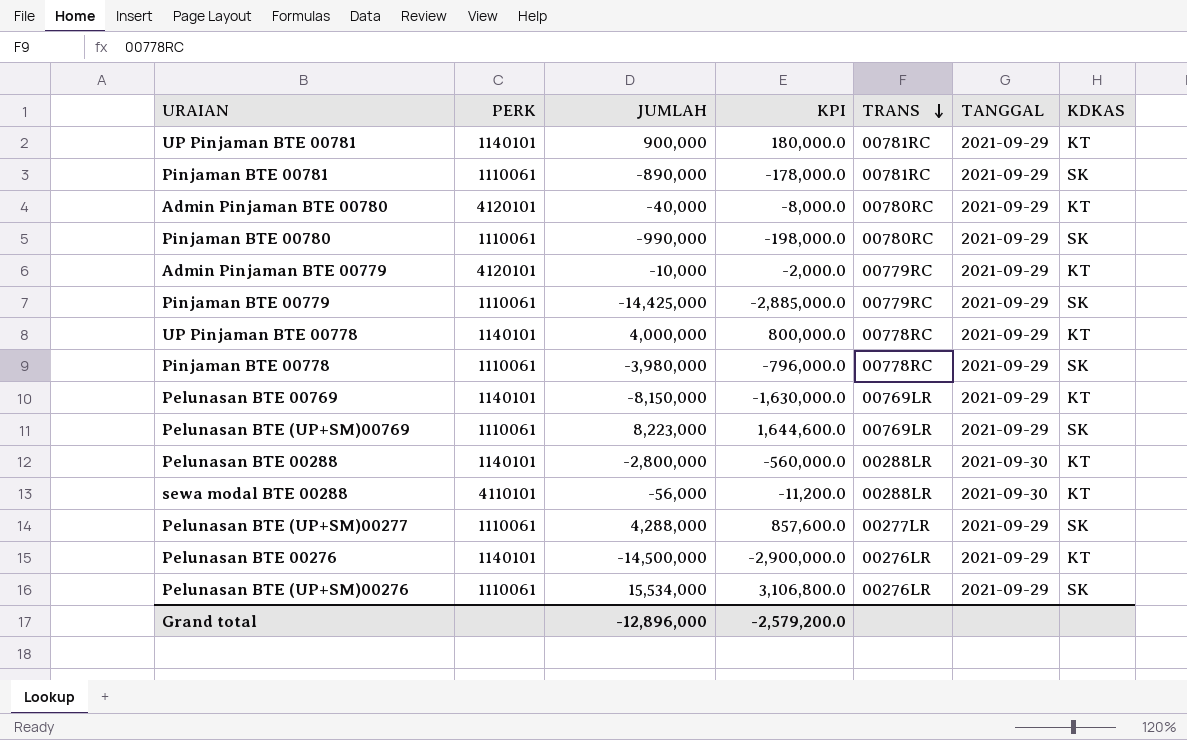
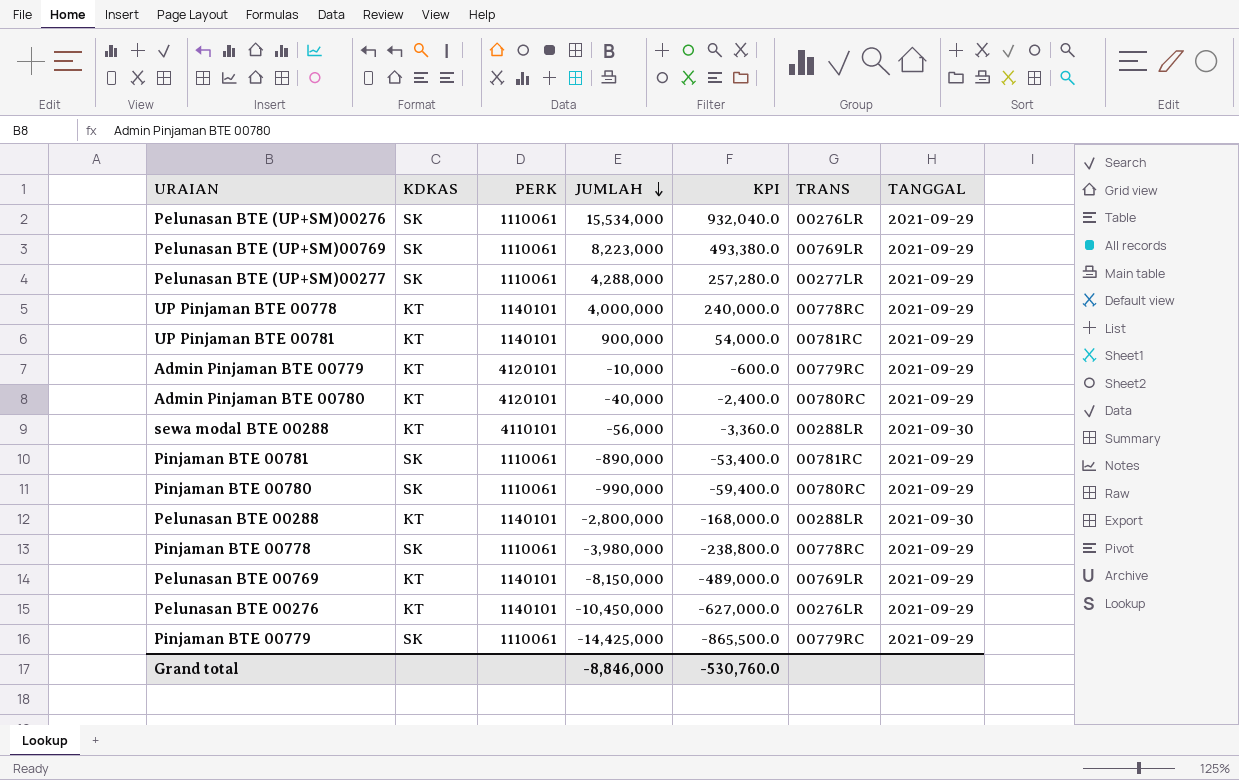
row order: TRANS descending -> JUMLAH descending
column KDKAS | position: 7 -> 2
column KPI | formula: [JUMLAH] * 0.2 -> [JUMLAH] * 0.06
Pelunasan BTE 00276 | JUMLAH: -14,500,000 -> -10,450,000
Grand total | JUMLAH: -12,896,000 -> -8,846,000
Grand total | KPI: -2,579,200.0 -> -530,760.0

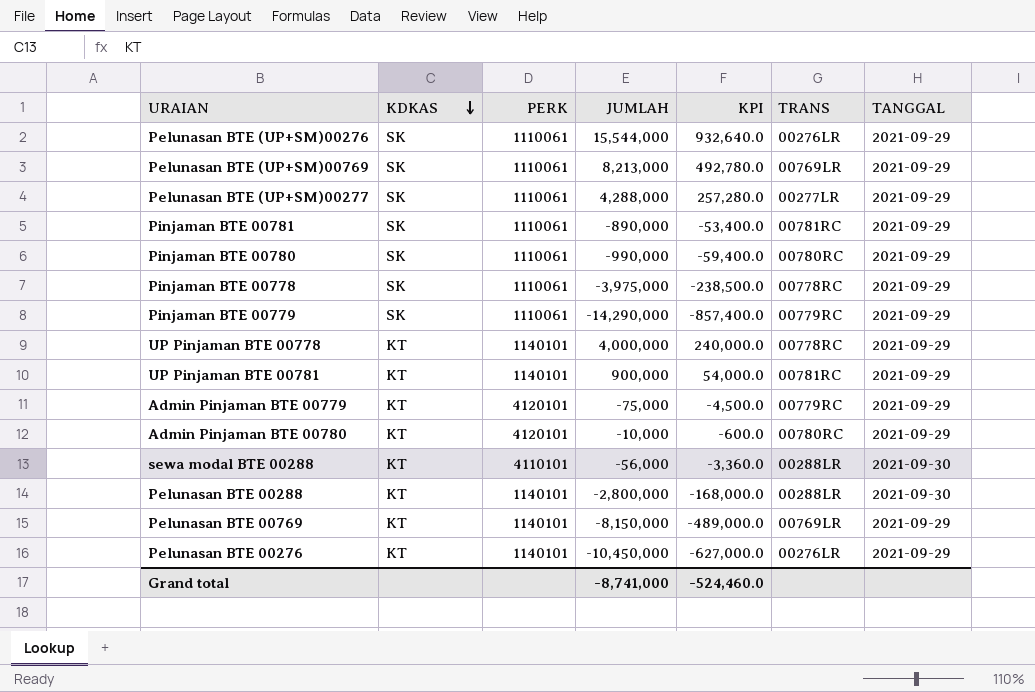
row order: JUMLAH descending -> KDKAS descending
Pelunasan BTE (UP+SM)00276 | JUMLAH: 15,534,000 -> 15,544,000
Pelunasan BTE (UP+SM)00276 | KPI: 932,040.0 -> 932,640.0
Pelunasan BTE (UP+SM)00769 | JUMLAH: 8,223,000 -> 8,213,000
Pelunasan BTE (UP+SM)00769 | KPI: 493,380.0 -> 492,780.0
Pinjaman BTE 00778 | JUMLAH: -3,980,000 -> -3,975,000
Pinjaman BTE 00778 | KPI: -238,800.0 -> -238,500.0
Pinjaman BTE 00779 | JUMLAH: -14,425,000 -> -14,290,000
Pinjaman BTE 00779 | KPI: -865,500.0 -> -857,400.0
Admin Pinjaman BTE 00779 | JUMLAH: -10,000 -> -75,000
Admin Pinjaman BTE 00779 | KPI: -600.0 -> -4,500.0
Admin Pinjaman BTE 00780 | JUMLAH: -40,000 -> -10,000
Admin Pinjaman BTE 00780 | KPI: -2,400.0 -> -600.0
Grand total | JUMLAH: -8,846,000 -> -8,741,000
Grand total | KPI: -530,760.0 -> -524,460.0

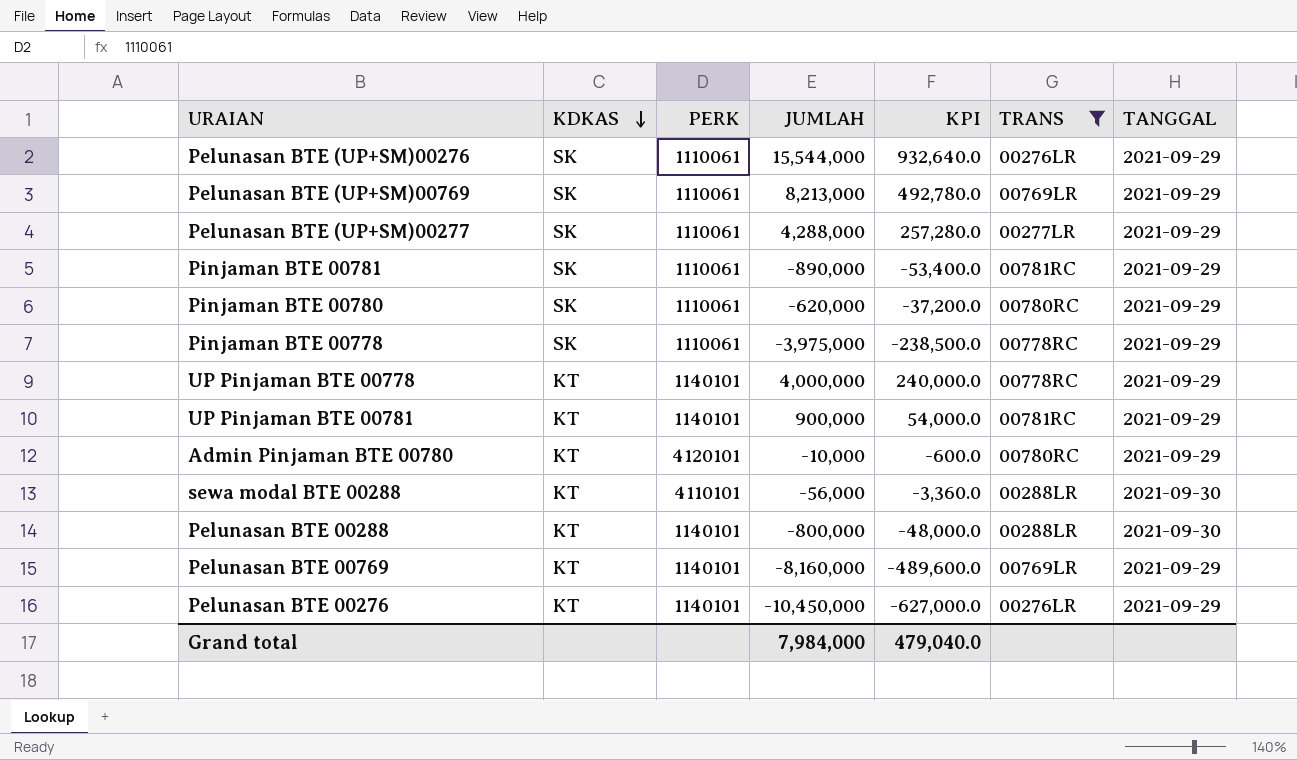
filter: none -> TRANS != 00779RC
Pinjaman BTE 00780 | JUMLAH: -990,000 -> -620,000
Pinjaman BTE 00780 | KPI: -59,400.0 -> -37,200.0
Pelunasan BTE 00288 | JUMLAH: -2,800,000 -> -800,000
Pelunasan BTE 00288 | KPI: -168,000.0 -> -48,000.0
Pelunasan BTE 00769 | JUMLAH: -8,150,000 -> -8,160,000
Pelunasan BTE 00769 | KPI: -489,000.0 -> -489,600.0
Grand total | JUMLAH: -8,741,000 -> 7,984,000
Grand total | KPI: -524,460.0 -> 479,040.0

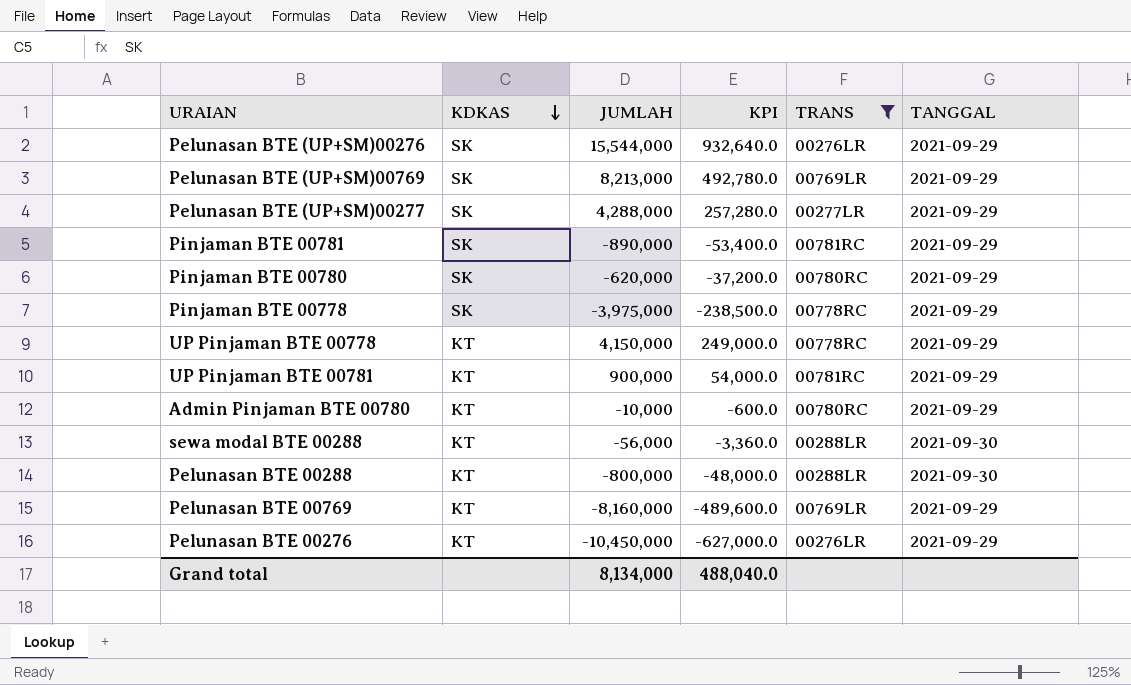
column PERK | position: 3 -> none
UP Pinjaman BTE 00778 | JUMLAH: 4,000,000 -> 4,150,000
UP Pinjaman BTE 00778 | KPI: 240,000.0 -> 249,000.0
Grand total | JUMLAH: 7,984,000 -> 8,134,000
Grand total | KPI: 479,040.0 -> 488,040.0

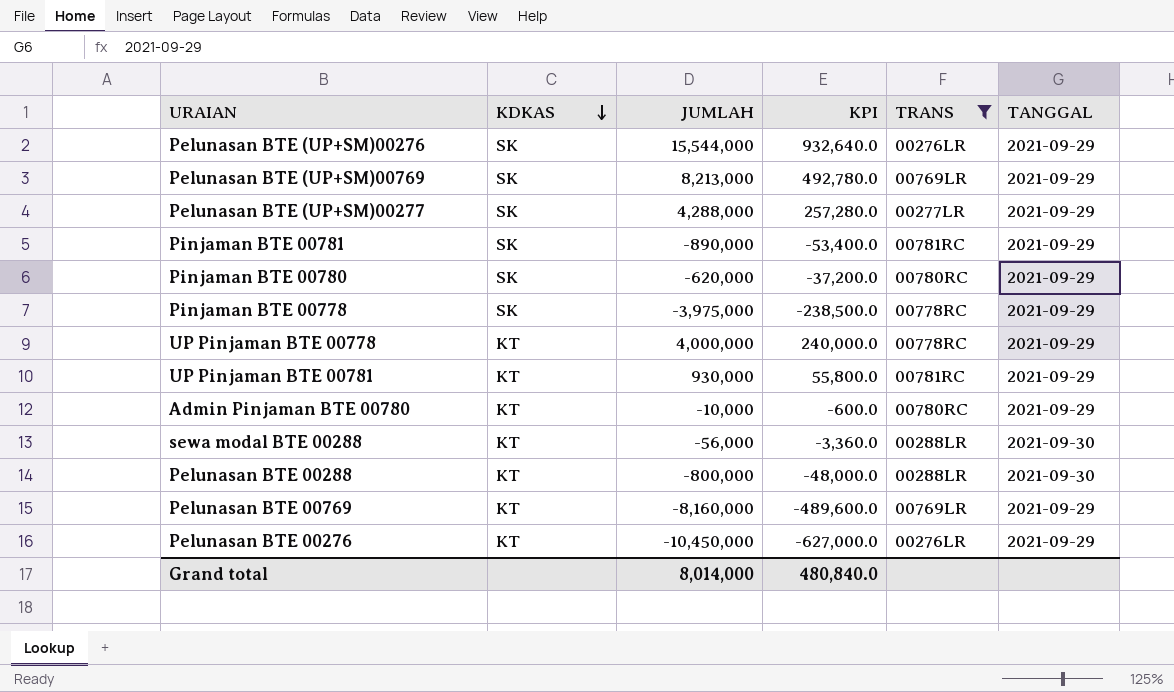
UP Pinjaman BTE 00778 | JUMLAH: 4,150,000 -> 4,000,000
UP Pinjaman BTE 00778 | KPI: 249,000.0 -> 240,000.0
UP Pinjaman BTE 00781 | JUMLAH: 900,000 -> 930,000
UP Pinjaman BTE 00781 | KPI: 54,000.0 -> 55,800.0
Grand total | JUMLAH: 8,134,000 -> 8,014,000
Grand total | KPI: 488,040.0 -> 480,840.0

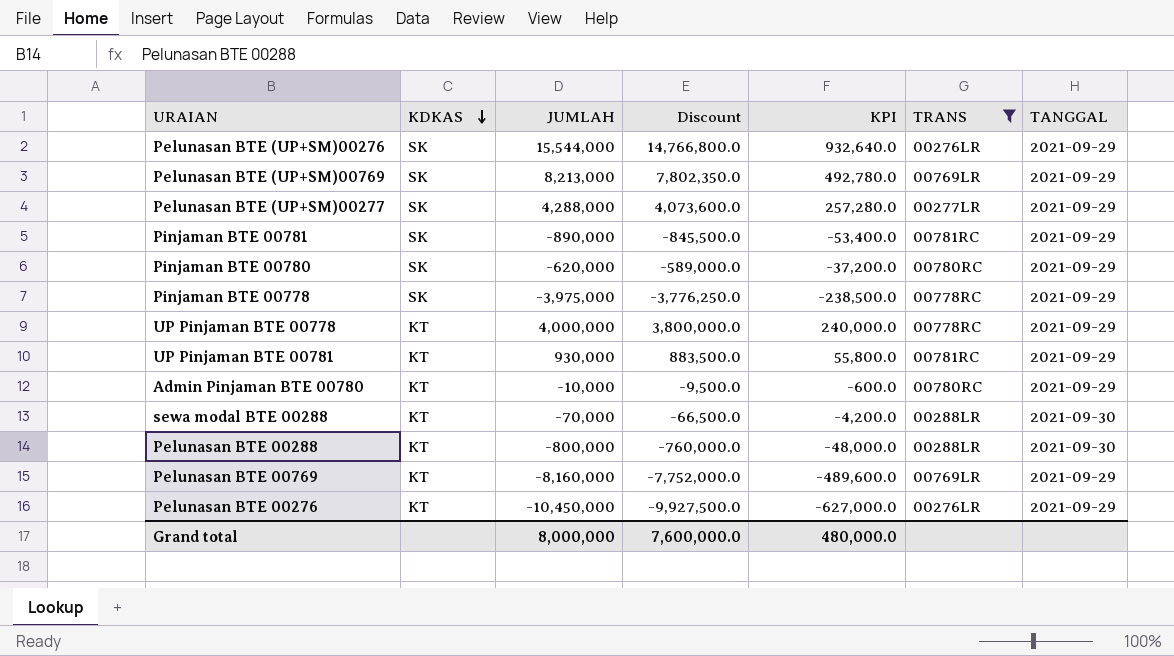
column Discount | formula: none -> [JUMLAH] * 0.95
sewa modal BTE 00288 | JUMLAH: -56,000 -> -70,000
sewa modal BTE 00288 | KPI: -3,360.0 -> -4,200.0
Grand total | JUMLAH: 8,014,000 -> 8,000,000
Grand total | KPI: 480,840.0 -> 480,000.0

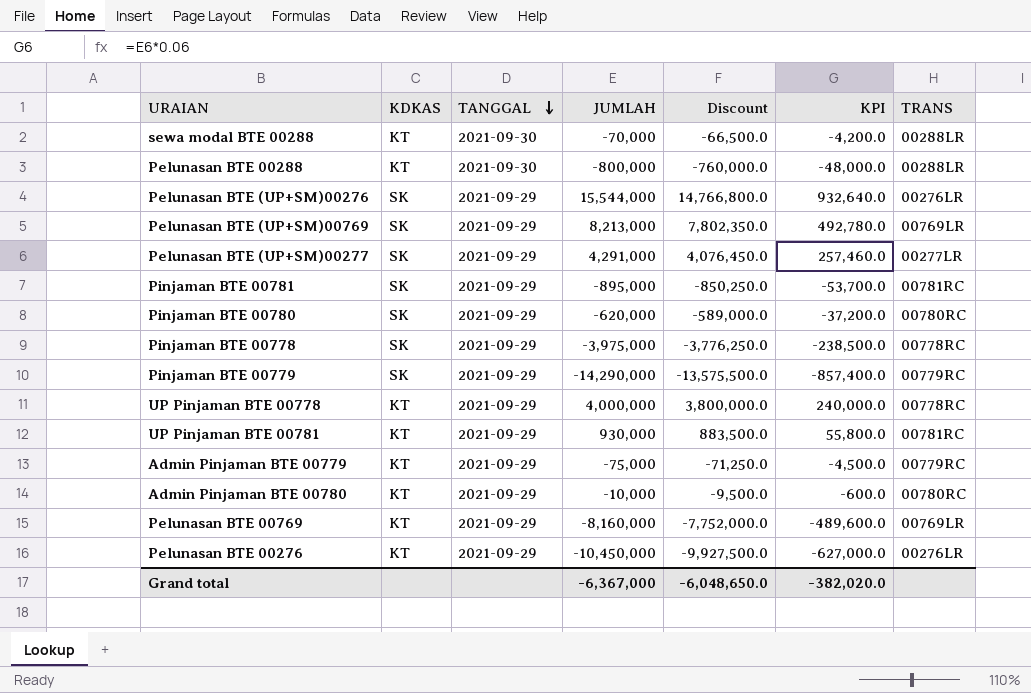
filter: TRANS != 00779RC -> none
row order: KDKAS descending -> TANGGAL descending
column TANGGAL | position: 7 -> 3
Pelunasan BTE (UP+SM)00277 | JUMLAH: 4,288,000 -> 4,291,000
Pelunasan BTE (UP+SM)00277 | Discount: 4,073,600.0 -> 4,076,450.0
Pelunasan BTE (UP+SM)00277 | KPI: 257,280.0 -> 257,460.0
Pinjaman BTE 00781 | JUMLAH: -890,000 -> -895,000
Pinjaman BTE 00781 | Discount: -845,500.0 -> -850,250.0
Pinjaman BTE 00781 | KPI: -53,400.0 -> -53,700.0
Grand total | JUMLAH: 8,000,000 -> -6,367,000
Grand total | Discount: 7,600,000.0 -> -6,048,650.0
Grand total | KPI: 480,000.0 -> -382,020.0

